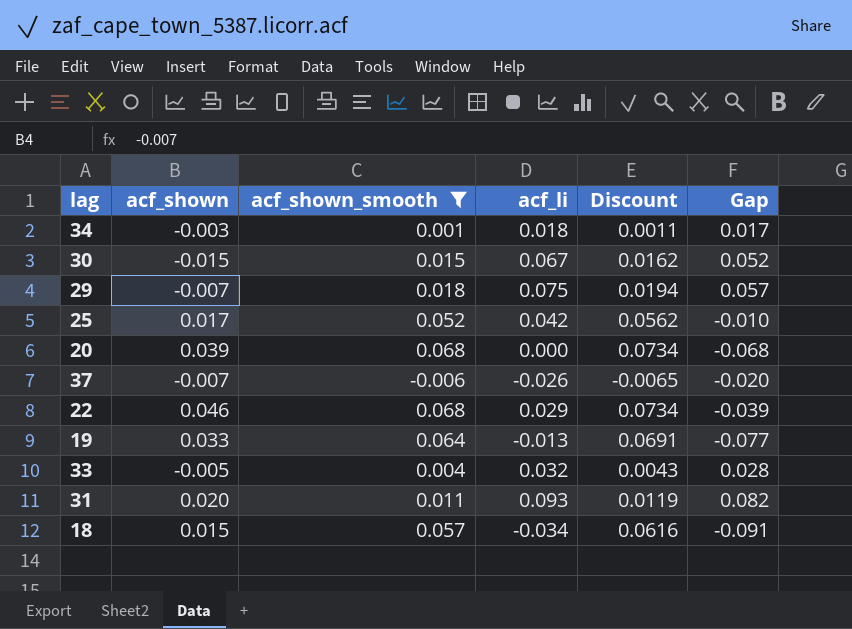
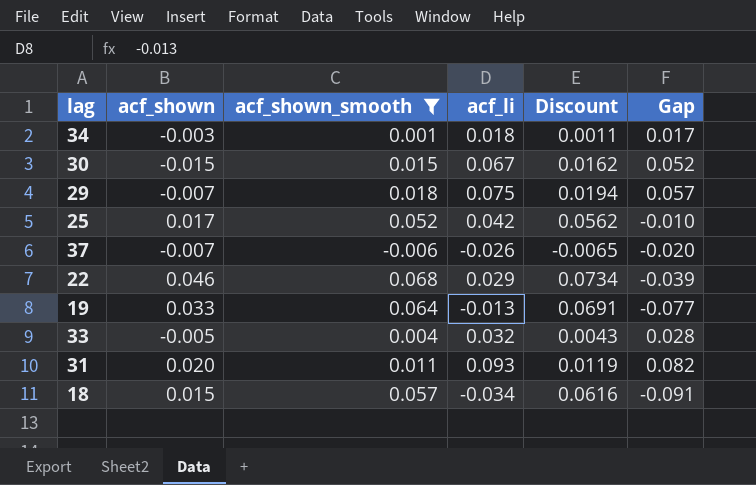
row 20: 0.039 | 0.068 | 0.000 | 0.0734 | -0.068 -> none

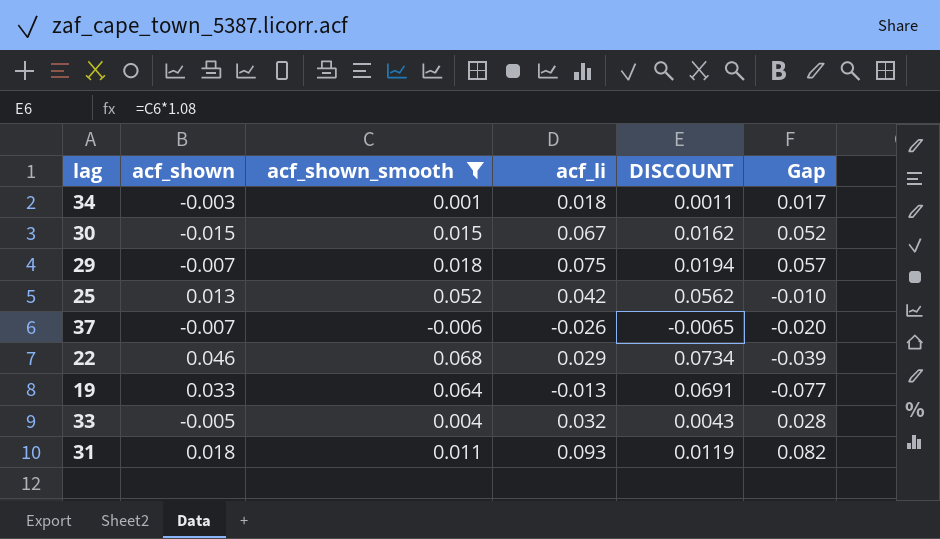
column name: Discount -> DISCOUNT
row 18: 0.015 | 0.057 | -0.034 | 0.0616 | -0.091 -> none
25 | acf_shown: 0.017 -> 0.013
31 | acf_shown: 0.020 -> 0.018

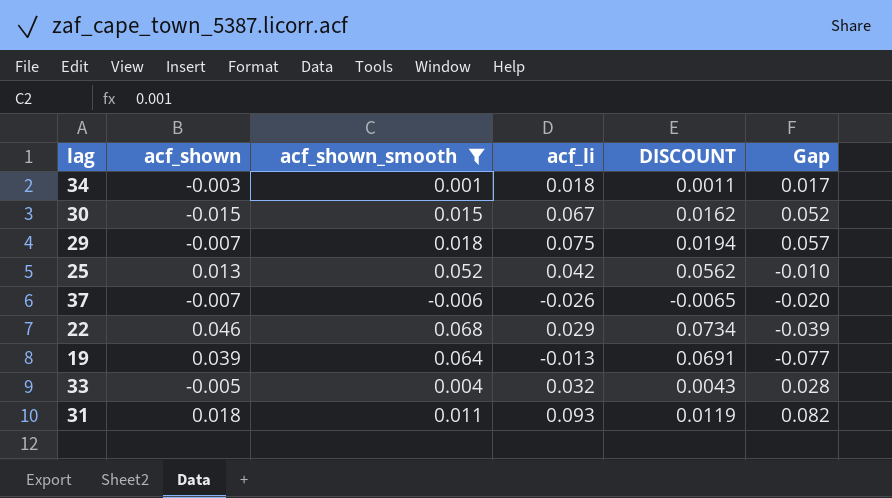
19 | acf_shown: 0.033 -> 0.039

